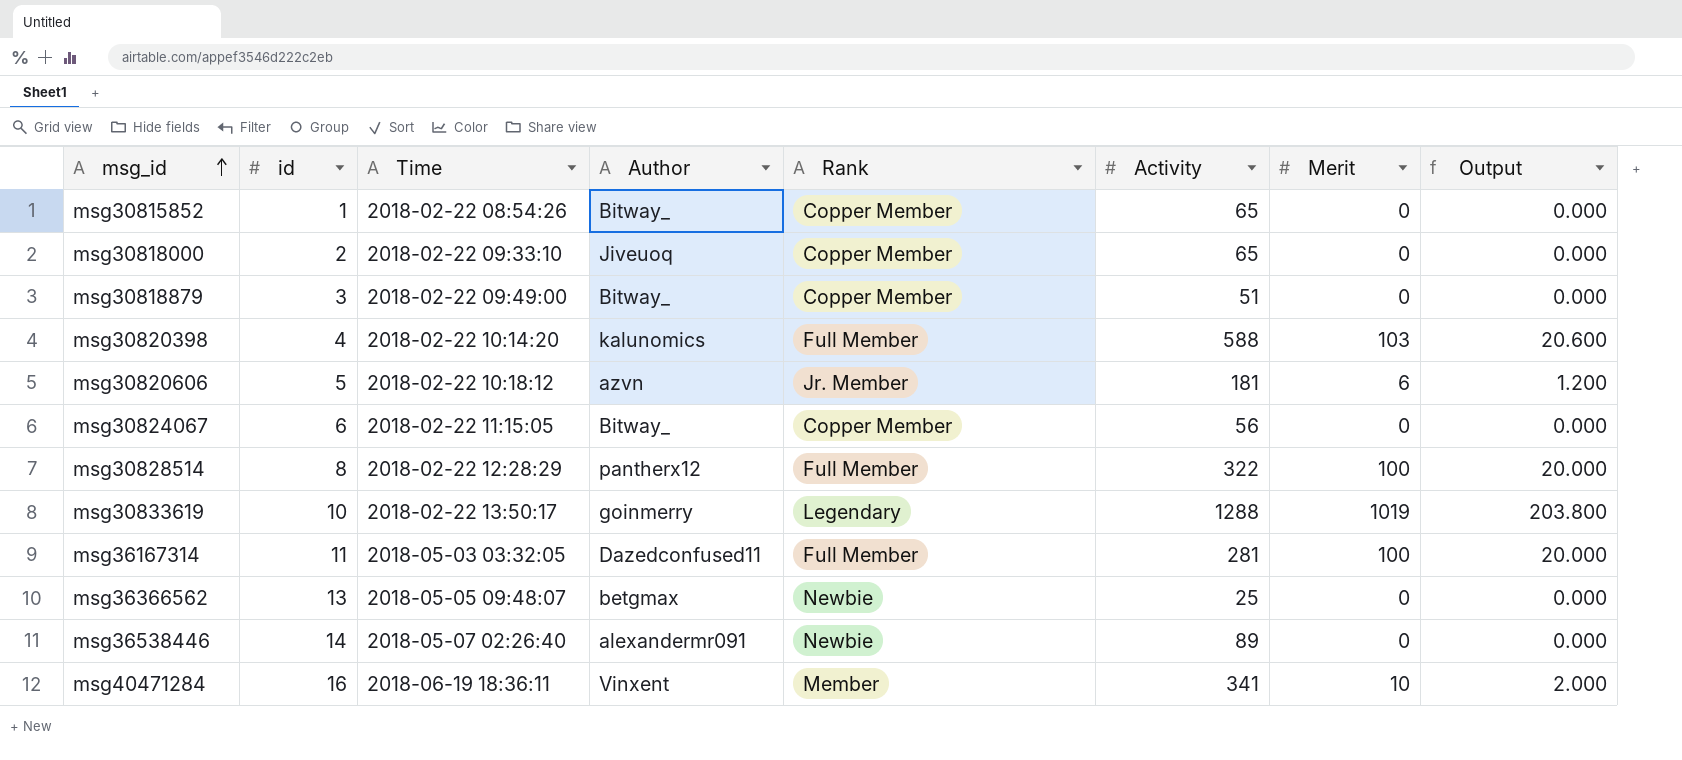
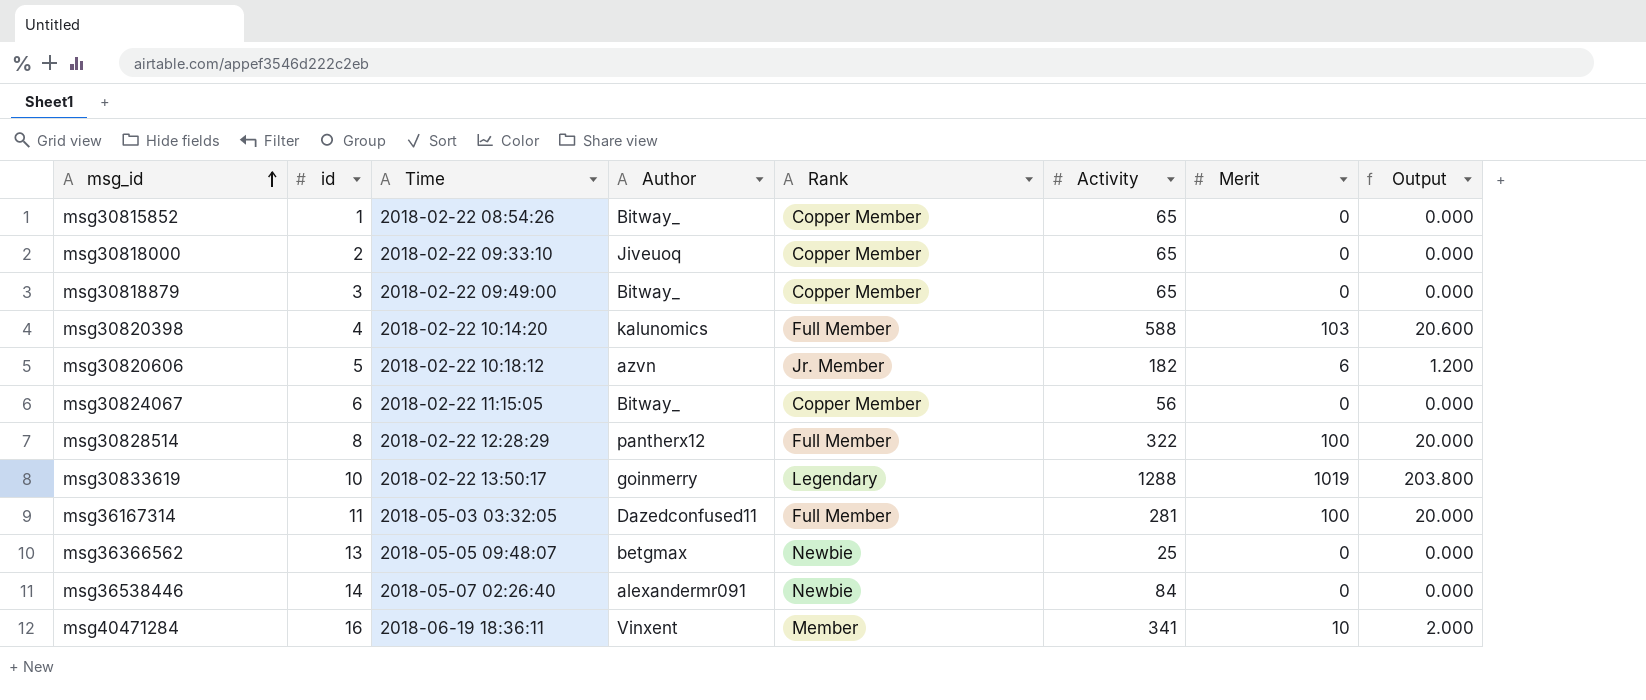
msg30818879 | Activity: 51 -> 65
msg30820606 | Activity: 181 -> 182
msg36538446 | Activity: 89 -> 84

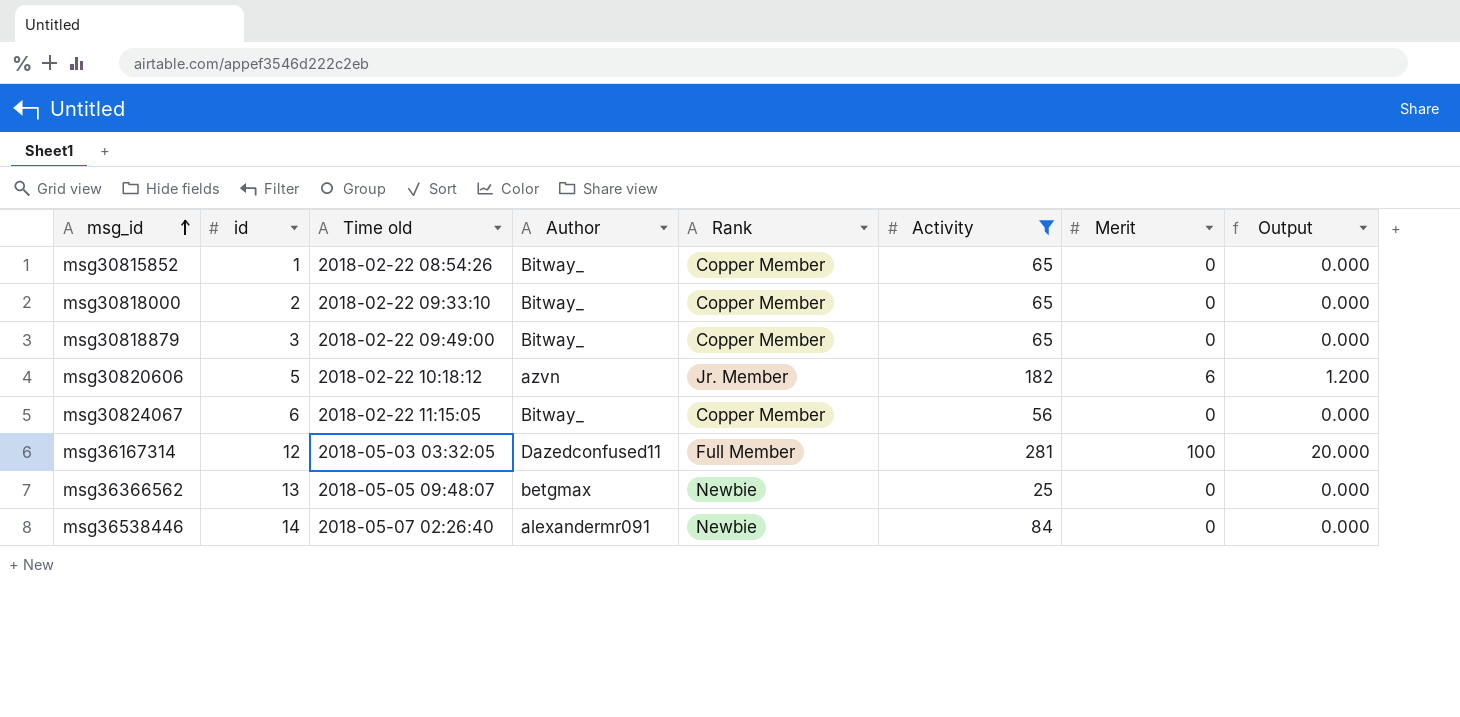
filter: none -> Activity <= 281
column name: Time -> Time old
msg30818000 | Author: Jiveuoq -> Bitway_
msg36167314 | id: 11 -> 12

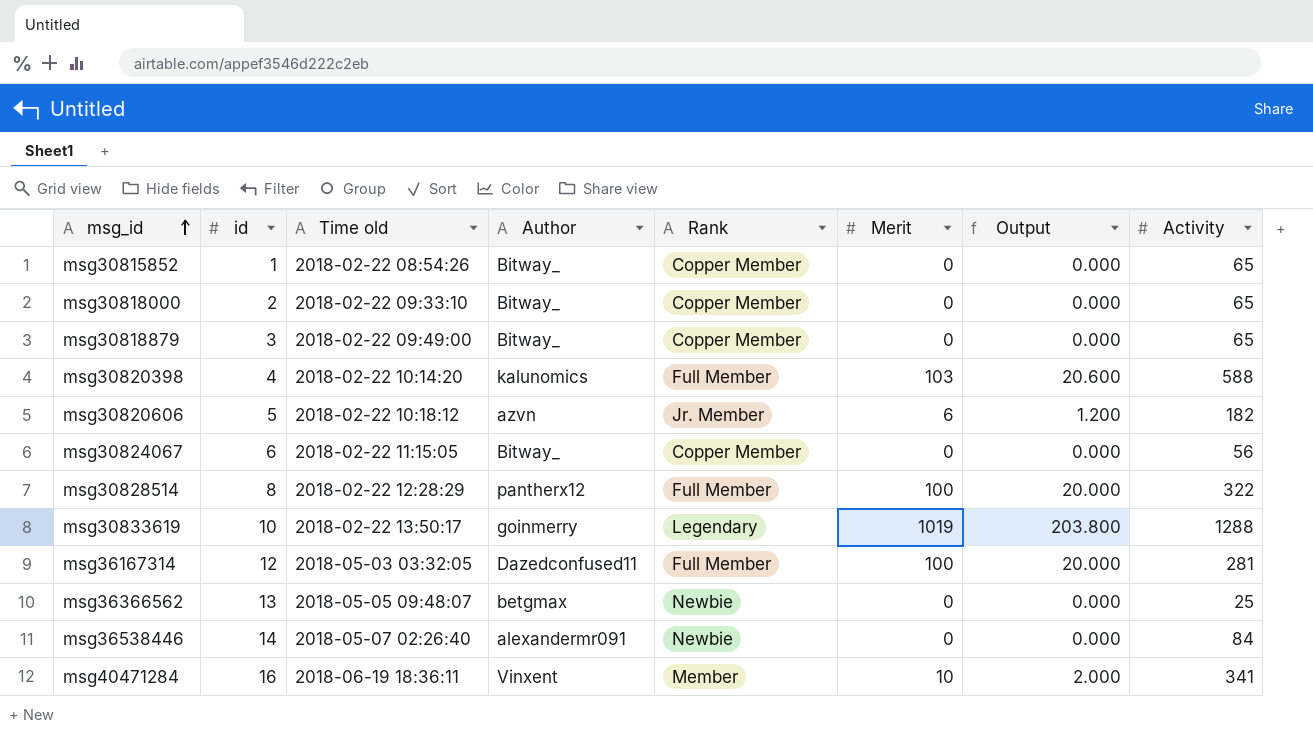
filter: Activity <= 281 -> none
column Activity | position: 6 -> 8

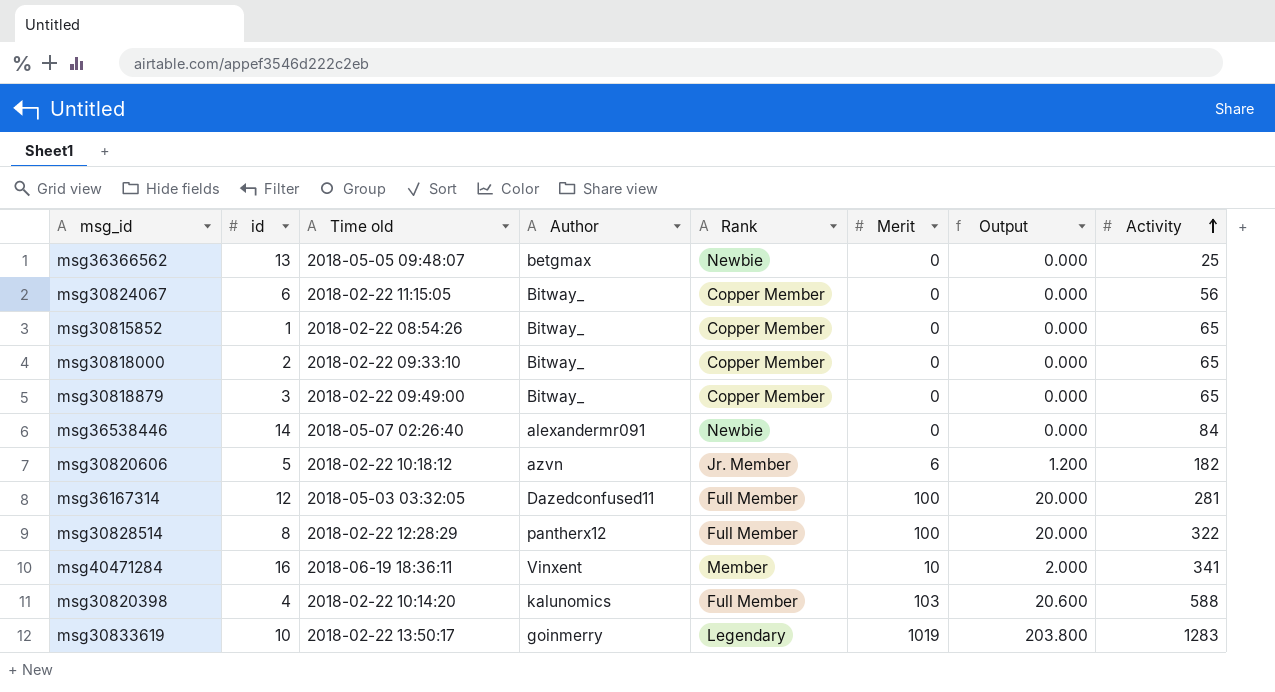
row order: msg_id ascending -> Activity ascending
msg30833619 | Activity: 1288 -> 1283

